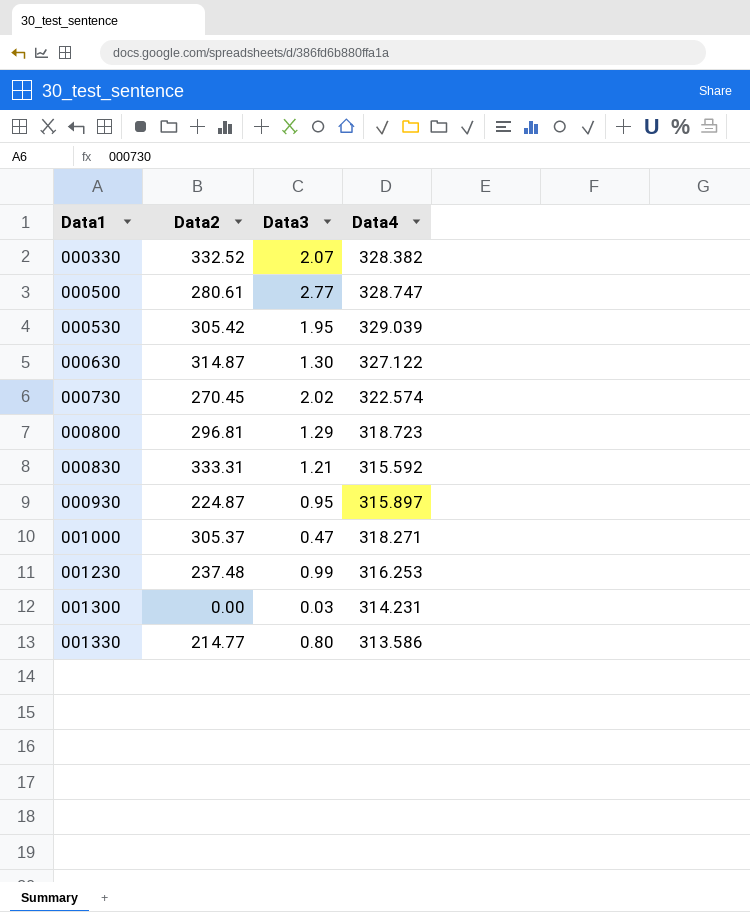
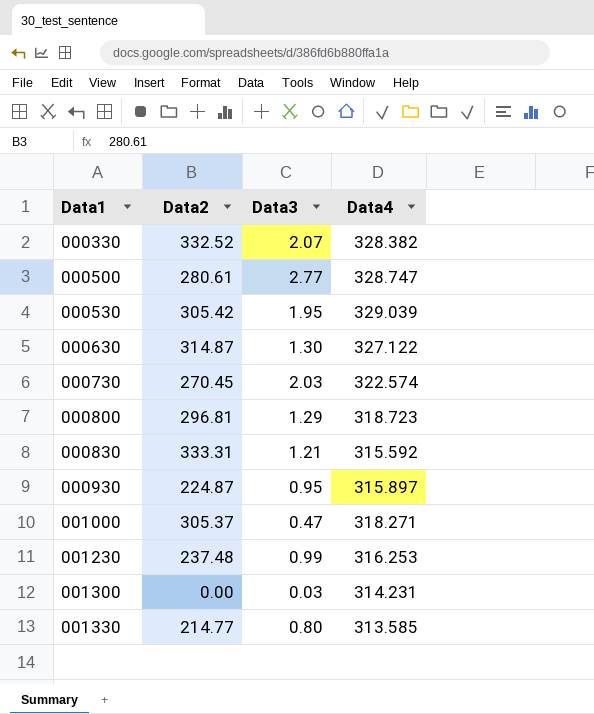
000730 | Data3: 2.02 -> 2.03
001330 | Data4: 313.586 -> 313.585

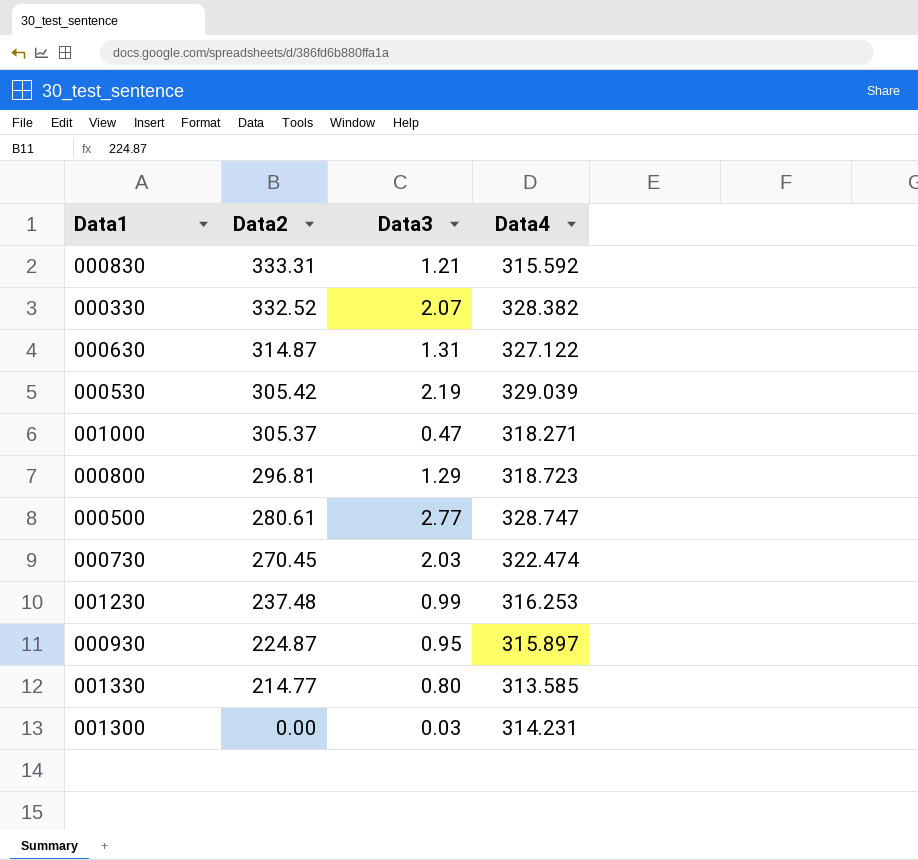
row order: Data1 ascending -> Data2 descending
000630 | Data3: 1.30 -> 1.31
000530 | Data3: 1.95 -> 2.19
000730 | Data4: 322.574 -> 322.474

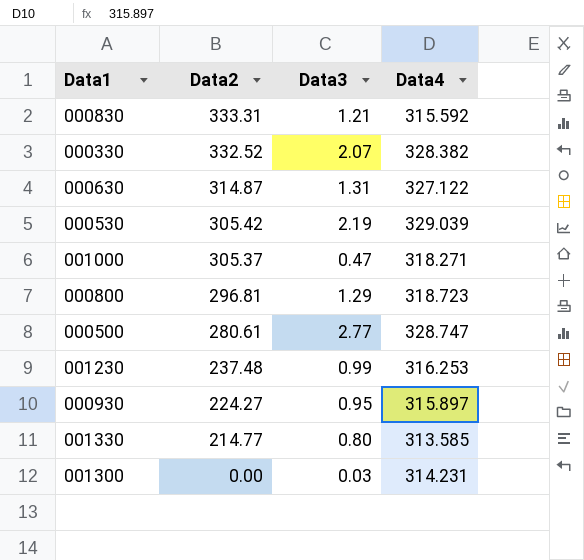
row 000730: 270.45 | 2.03 | 322.474 -> none
000930 | Data2: 224.87 -> 224.27

